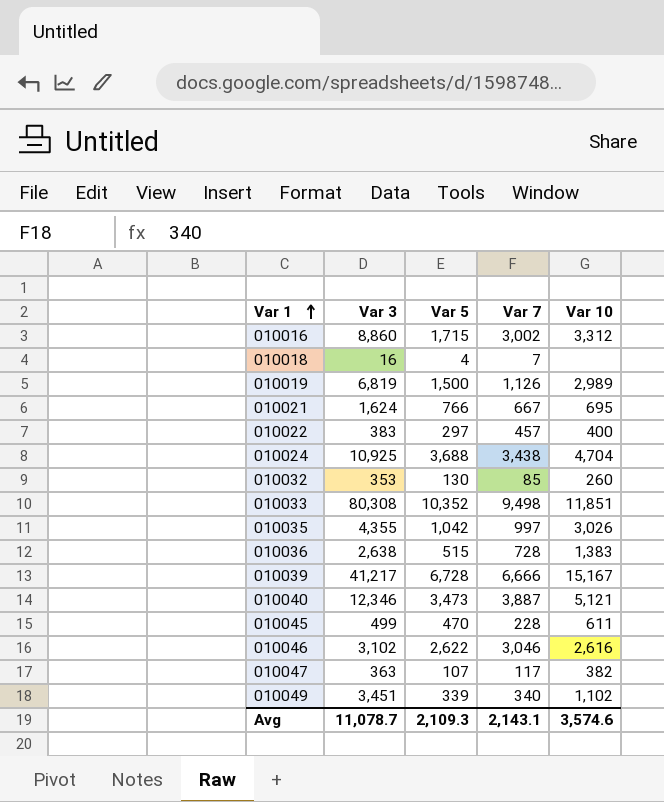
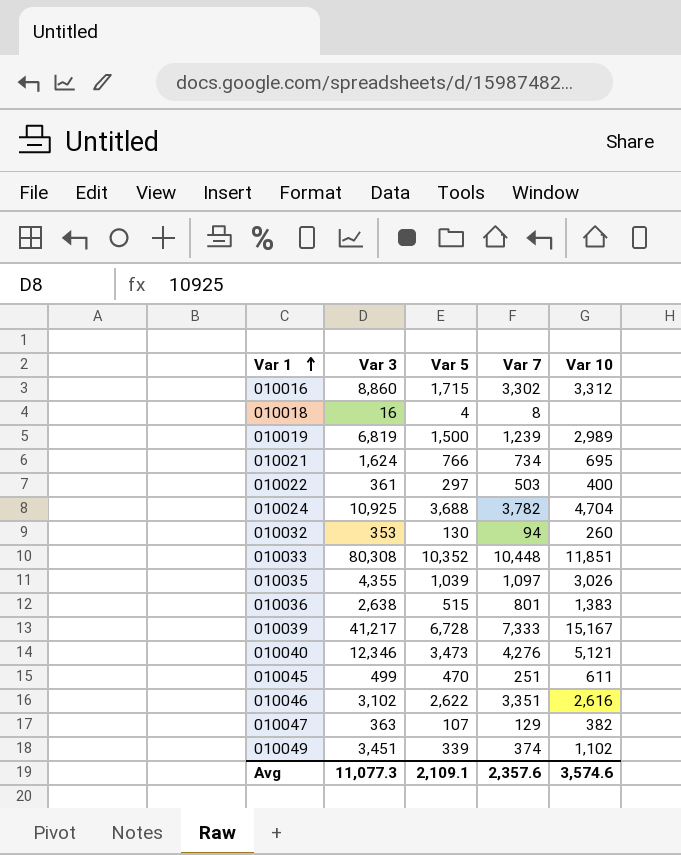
010016 | Var 7: 3,002 -> 3,302
010018 | Var 7: 7 -> 8
010019 | Var 7: 1,126 -> 1,239
010021 | Var 7: 667 -> 734
010022 | Var 3: 383 -> 361
010022 | Var 7: 457 -> 503
010024 | Var 7: 3,438 -> 3,782
010032 | Var 7: 85 -> 94
010033 | Var 7: 9,498 -> 10,448
010035 | Var 5: 1,042 -> 1,039
010035 | Var 7: 997 -> 1,097
010036 | Var 7: 728 -> 801
010039 | Var 7: 6,666 -> 7,333
010040 | Var 7: 3,887 -> 4,276
010045 | Var 7: 228 -> 251
010046 | Var 7: 3,046 -> 3,351
010047 | Var 7: 117 -> 129
010049 | Var 7: 340 -> 374
Avg | Var 3: 11,078.7 -> 11,077.3
Avg | Var 5: 2,109.3 -> 2,109.1
Avg | Var 7: 2,143.1 -> 2,357.6

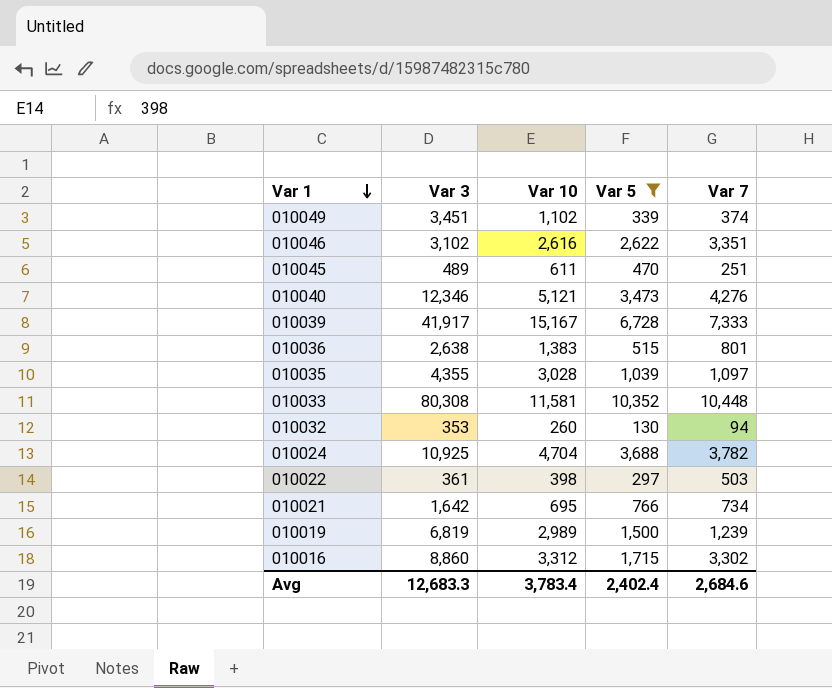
filter: none -> Var 5 >= 130
row order: Var 1 ascending -> Var 1 descending
column Var 10 | position: 5 -> 3
010045 | Var 3: 499 -> 489
010039 | Var 3: 41,217 -> 41,917
010035 | Var 10: 3,026 -> 3,028
010033 | Var 10: 11,851 -> 11,581
010022 | Var 10: 400 -> 398
010021 | Var 3: 1,624 -> 1,642
Avg | Var 3: 11,077.3 -> 12,683.3
Avg | Var 10: 3,574.6 -> 3,783.4
Avg | Var 5: 2,109.1 -> 2,402.4
Avg | Var 7: 2,357.6 -> 2,684.6

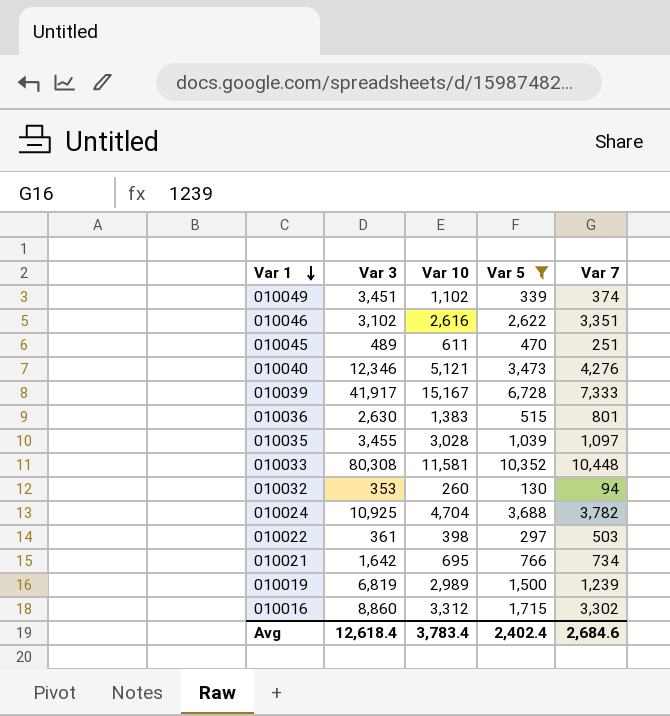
010036 | Var 3: 2,638 -> 2,630
010035 | Var 3: 4,355 -> 3,455
Avg | Var 3: 12,683.3 -> 12,618.4

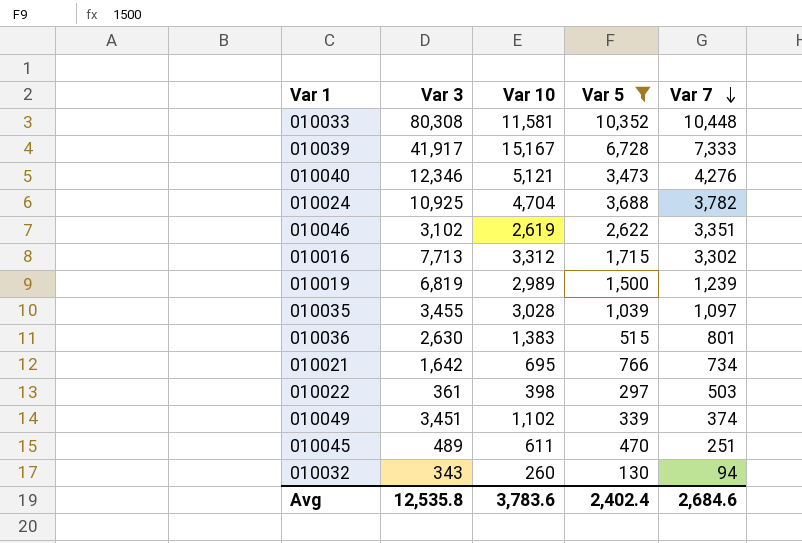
row order: Var 1 descending -> Var 7 descending
010046 | Var 10: 2,616 -> 2,619
010016 | Var 3: 8,860 -> 7,713
010032 | Var 3: 353 -> 343
Avg | Var 3: 12,618.4 -> 12,535.8
Avg | Var 10: 3,783.4 -> 3,783.6

